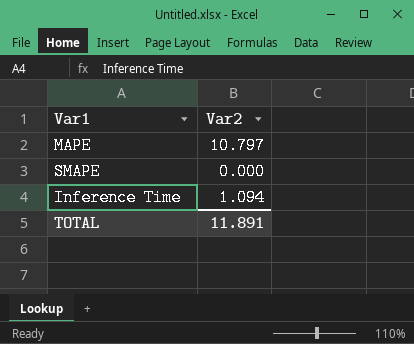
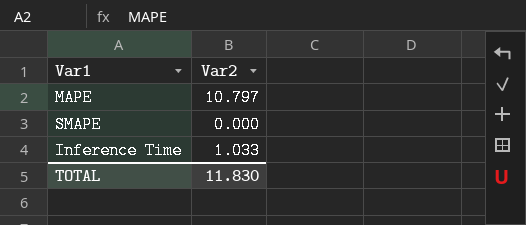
Inference Time | Var2: 1.094 -> 1.033
TOTAL | Var2: 11.891 -> 11.830

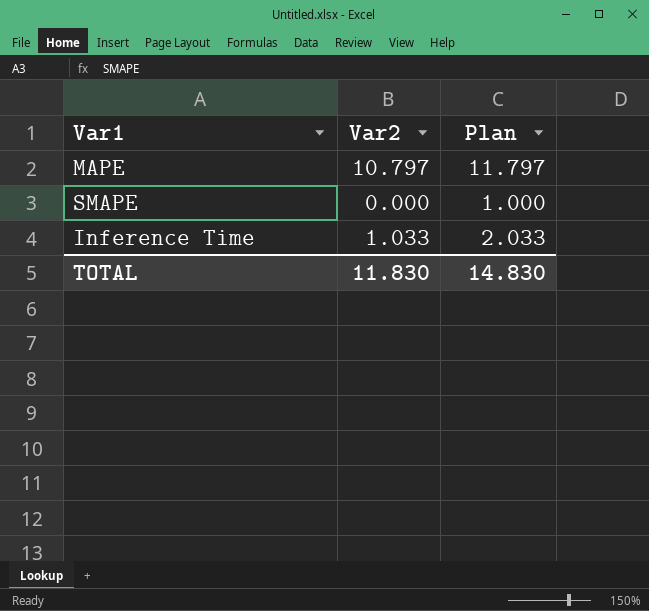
column Plan | formula: none -> [Var2] + 1

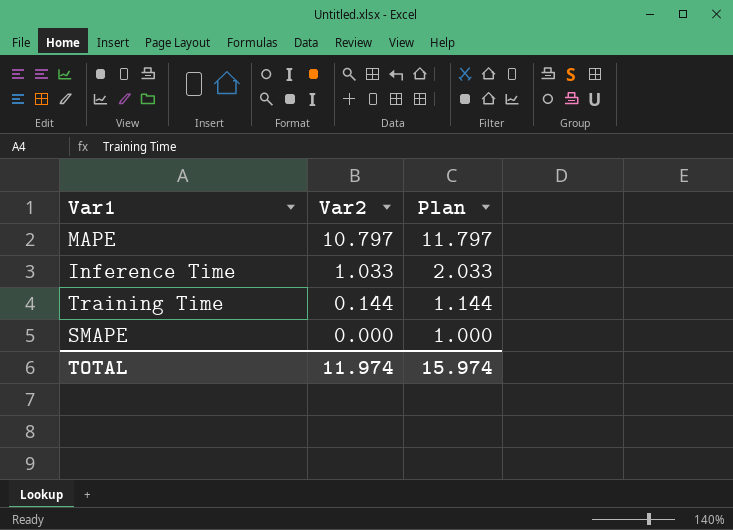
row order: none -> Var2 descending
row Training Time: none -> 0.144 | 1.144
TOTAL | Var2: 11.830 -> 11.974
TOTAL | Plan: 14.830 -> 15.974

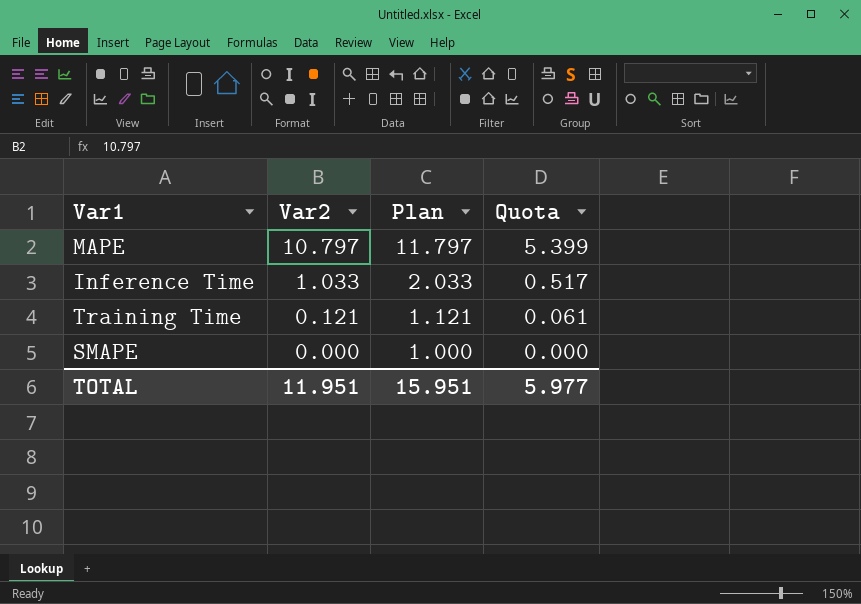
column Quota | formula: none -> [Var2] * 0.5
Training Time | Var2: 0.144 -> 0.121
Training Time | Plan: 1.144 -> 1.121
TOTAL | Var2: 11.974 -> 11.951
TOTAL | Plan: 15.974 -> 15.951

